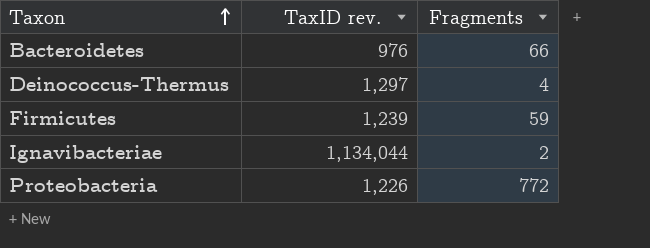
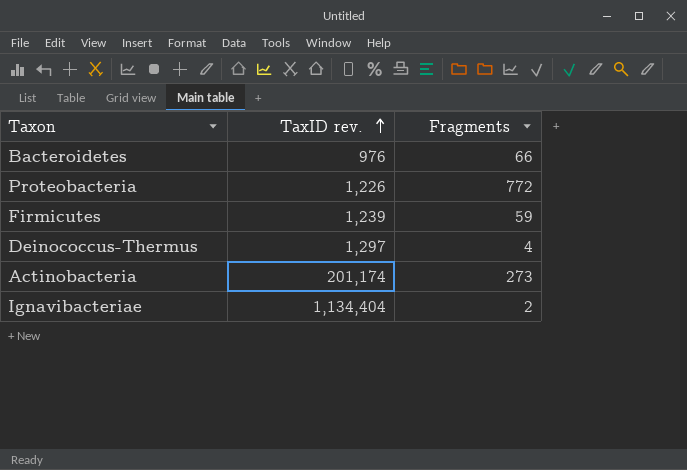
row order: Taxon ascending -> TaxID rev. ascending
row Actinobacteria: none -> 201,174 | 273
Ignavibacteriae | TaxID rev.: 1,134,044 -> 1,134,404

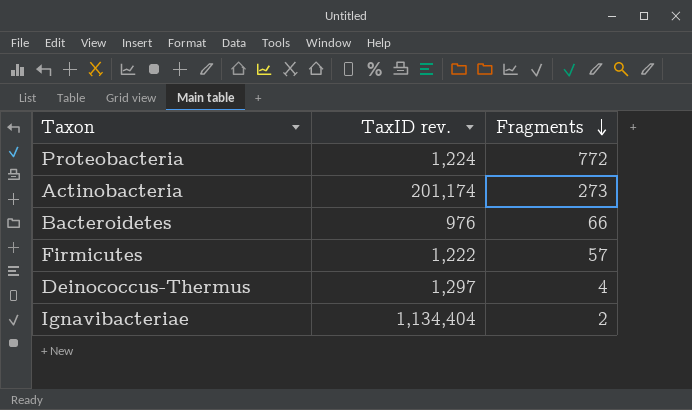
row order: TaxID rev. ascending -> Fragments descending
Proteobacteria | TaxID rev.: 1,226 -> 1,224
Firmicutes | TaxID rev.: 1,239 -> 1,222
Firmicutes | Fragments: 59 -> 57

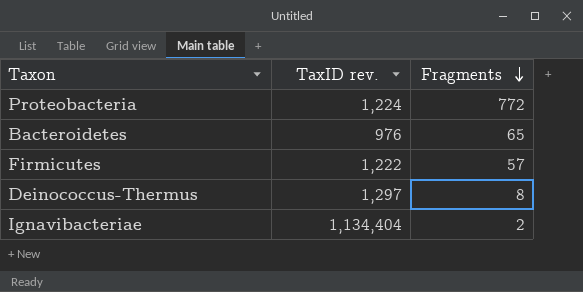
row Actinobacteria: 201,174 | 273 -> none
Bacteroidetes | Fragments: 66 -> 65
Deinococcus-Thermus | Fragments: 4 -> 8

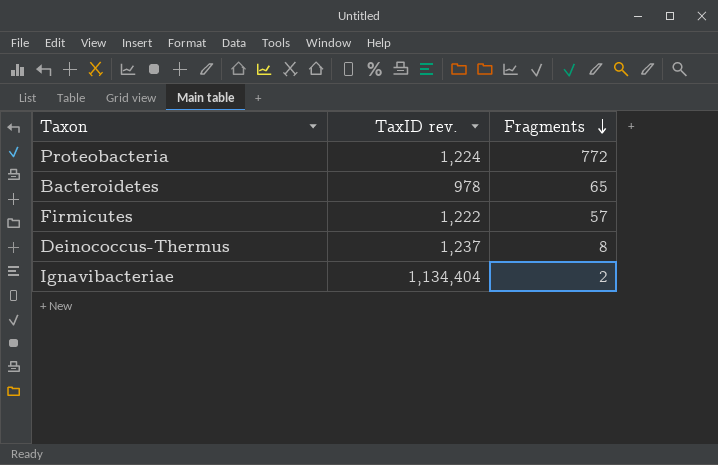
Bacteroidetes | TaxID rev.: 976 -> 978
Deinococcus-Thermus | TaxID rev.: 1,297 -> 1,237

